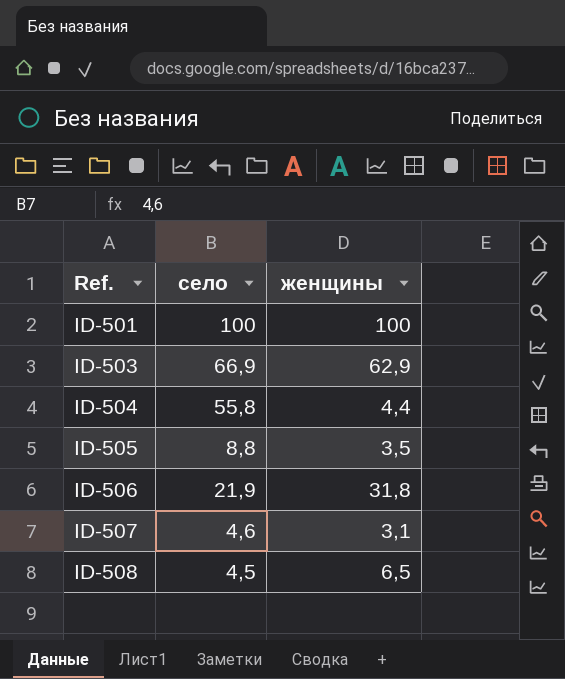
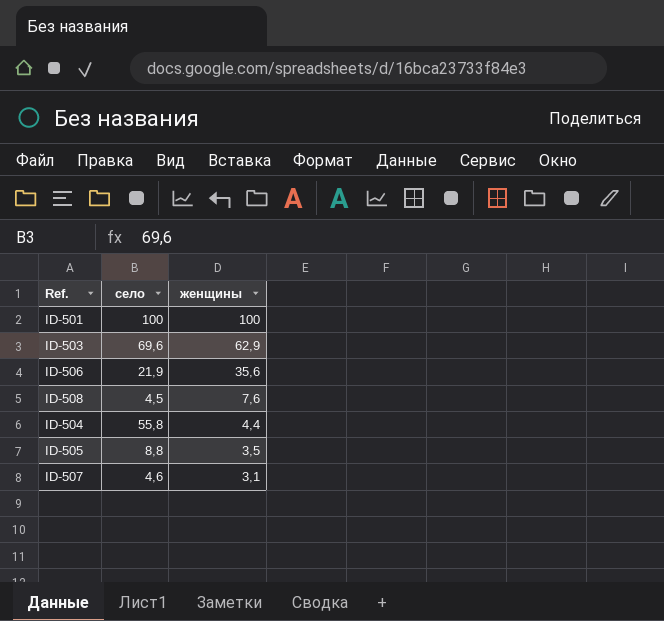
row order: Ref. ascending -> женщины descending
ID-503 | село: 66,9 -> 69,6
ID-506 | женщины: 31,8 -> 35,6
ID-508 | женщины: 6,5 -> 7,6

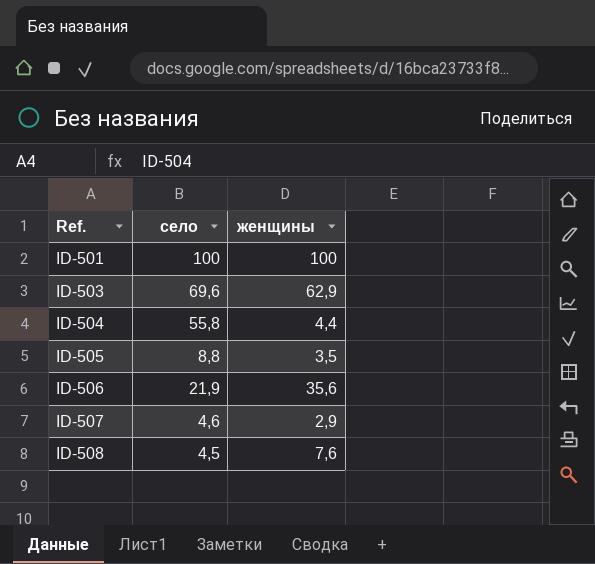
row order: женщины descending -> Ref. ascending
ID-507 | женщины: 3,1 -> 2,9

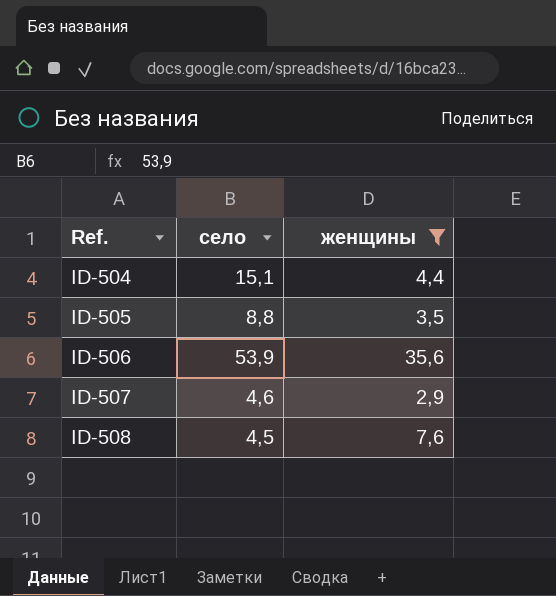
filter: none -> женщины <= 35,6
ID-504 | село: 55,8 -> 15,1
ID-506 | село: 21,9 -> 53,9

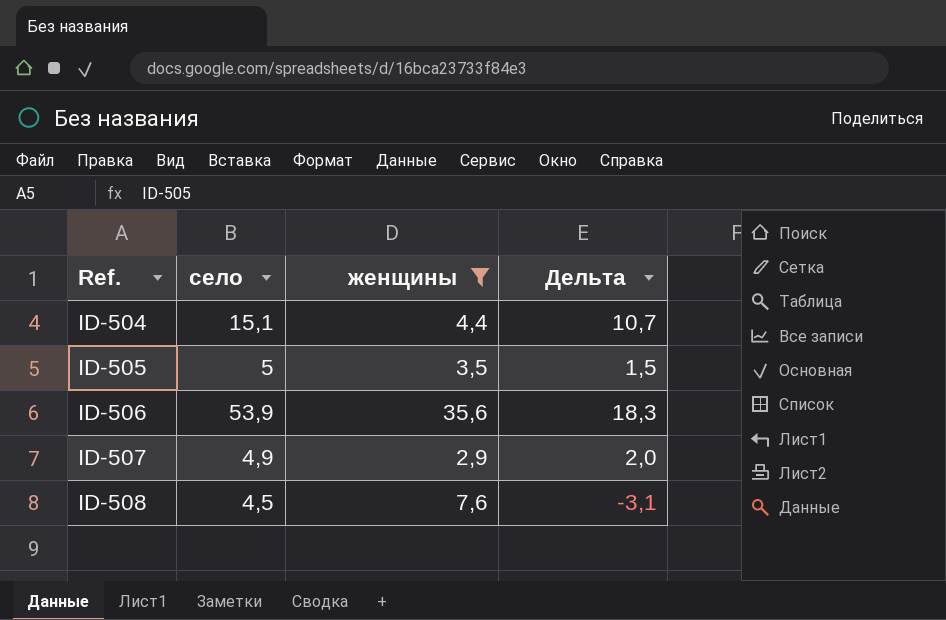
column Дельта | formula: none -> [село] - [женщины]
ID-505 | село: 8,8 -> 5
ID-507 | село: 4,6 -> 4,9

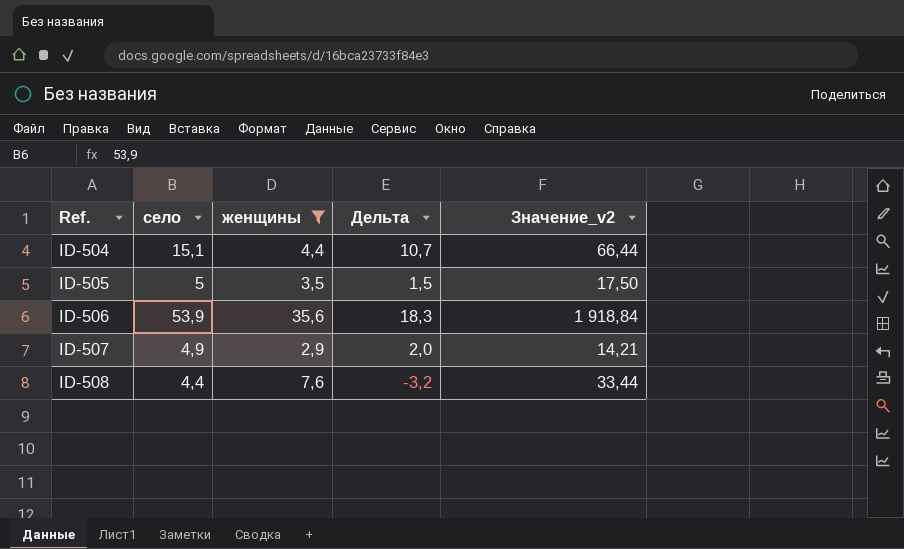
column Значение_v2 | formula: none -> [село] * [женщины]
ID-508 | село: 4,5 -> 4,4
ID-508 | Дельта: -3,1 -> -3,2

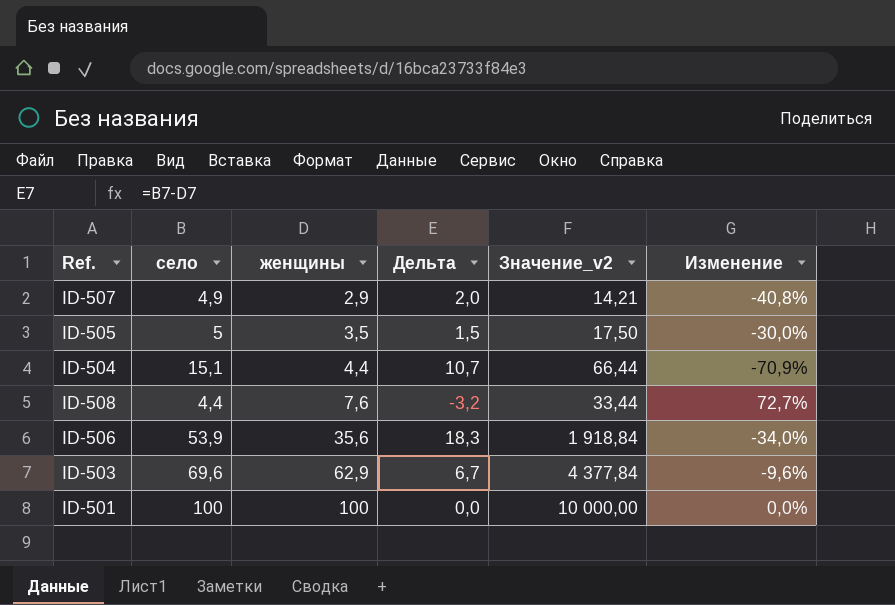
filter: женщины <= 35,6 -> none
row order: Ref. ascending -> женщины ascending
column Изменение | formula: none -> ([женщины] - [село]) / [село]

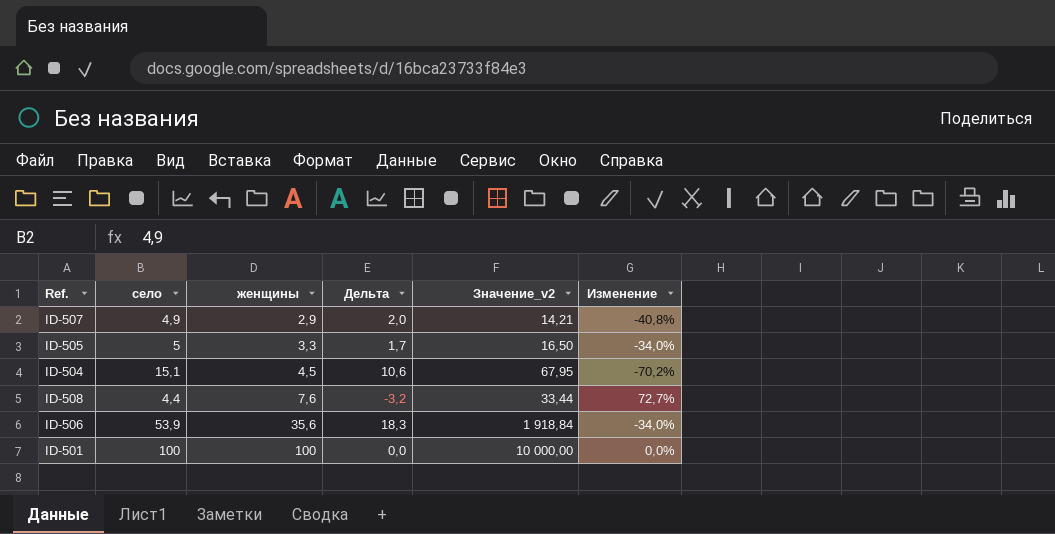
row ID-503: 69,6 | 62,9 | 6,7 | 4 377,84 | -9,6% -> none
ID-505 | женщины: 3,5 -> 3,3
ID-505 | Дельта: 1,5 -> 1,7
ID-505 | Значение_v2: 17,50 -> 16,50
ID-505 | Изменение: -30,0% -> -34,0%
ID-504 | женщины: 4,4 -> 4,5
ID-504 | Дельта: 10,7 -> 10,6
ID-504 | Значение_v2: 66,44 -> 67,95
ID-504 | Изменение: -70,9% -> -70,2%

